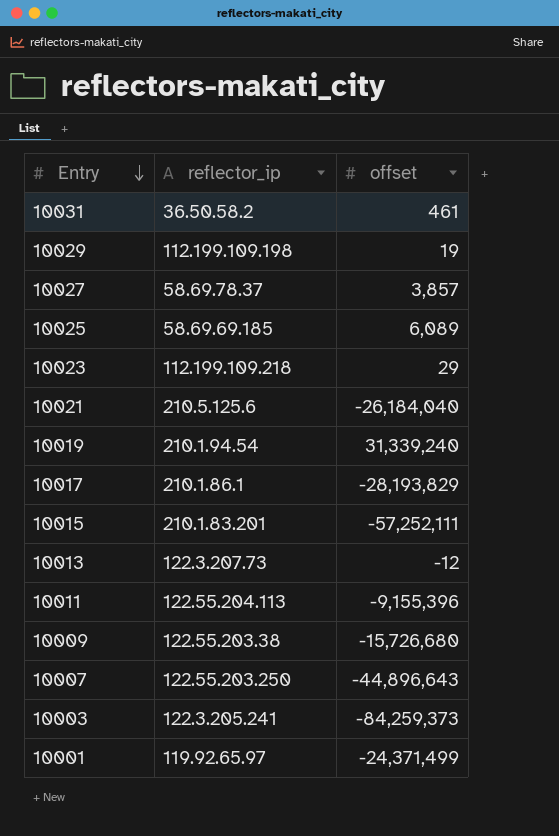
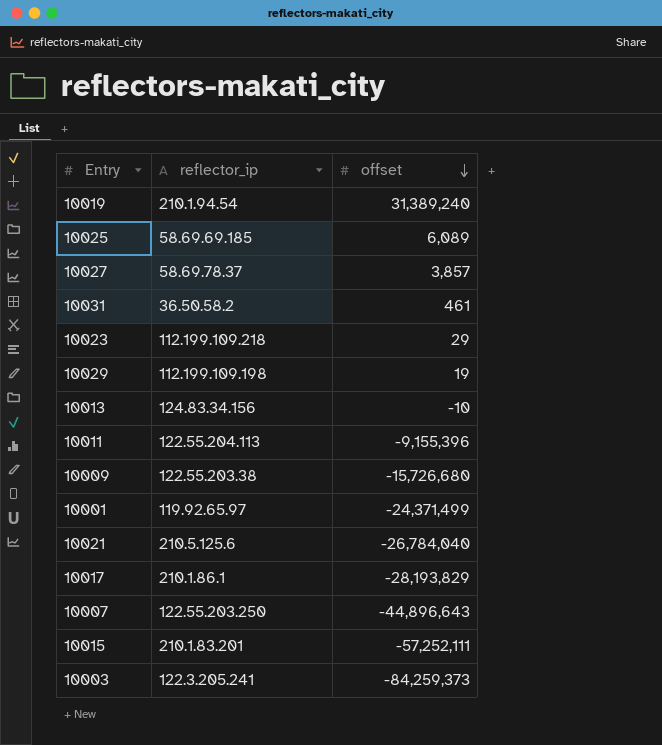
row order: Entry descending -> offset descending
10019 | offset: 31,339,240 -> 31,389,240
10013 | reflector_ip: 122.3.207.73 -> 124.83.34.156
10013 | offset: -12 -> -10
10021 | offset: -26,184,040 -> -26,784,040

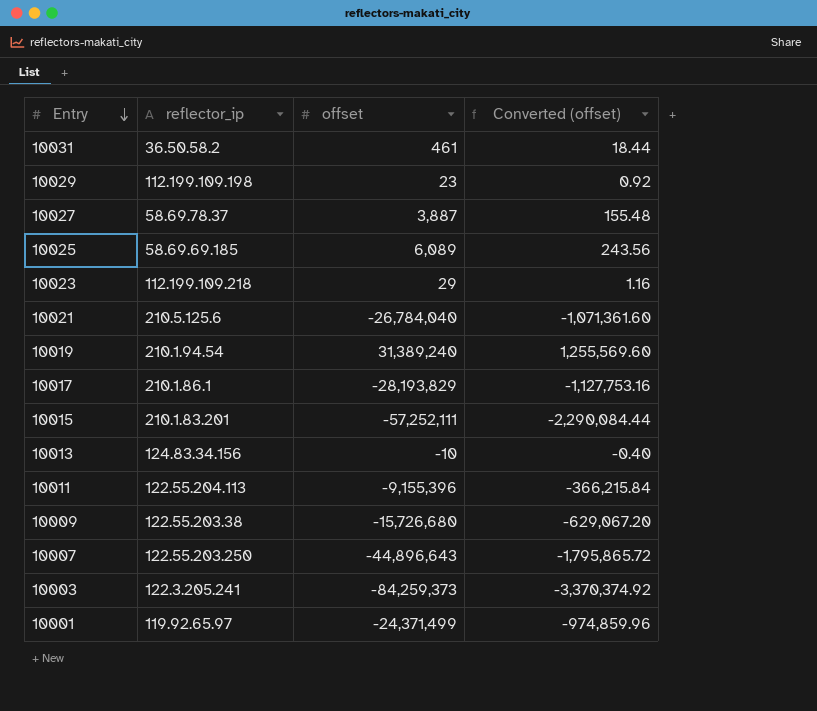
row order: offset descending -> Entry descending
column Converted (offset) | formula: none -> [offset] * 0.04
10029 | offset: 19 -> 23
10027 | offset: 3,857 -> 3,887

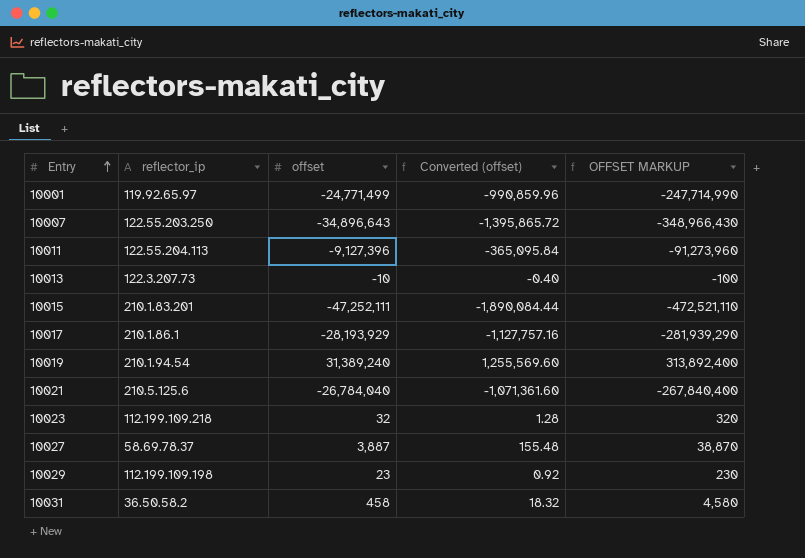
row order: Entry descending -> Entry ascending
column OFFSET MARKUP | formula: none -> [offset] * 10
row 10025: 58.69.69.185 | 6,089 | 243.56 -> none
row 10009: 122.55.203.38 | -15,726,680 | -629,067.20 -> none
row 10003: 122.3.205.241 | -84,259,373 | -3,370,374.92 -> none
10001 | offset: -24,371,499 -> -24,771,499
10001 | Converted (offset): -974,859.96 -> -990,859.96
10007 | offset: -44,896,643 -> -34,896,643
10007 | Converted (offset): -1,795,865.72 -> -1,395,865.72
10011 | offset: -9,155,396 -> -9,127,396
10011 | Converted (offset): -366,215.84 -> -365,095.84
10013 | reflector_ip: 124.83.34.156 -> 122.3.207.73
10015 | offset: -57,252,111 -> -47,252,111
10015 | Converted (offset): -2,290,084.44 -> -1,890,084.44
10017 | offset: -28,193,829 -> -28,193,929
10017 | Converted (offset): -1,127,753.16 -> -1,127,757.16
10023 | offset: 29 -> 32
10023 | Converted (offset): 1.16 -> 1.28
10031 | offset: 461 -> 458
10031 | Converted (offset): 18.44 -> 18.32

